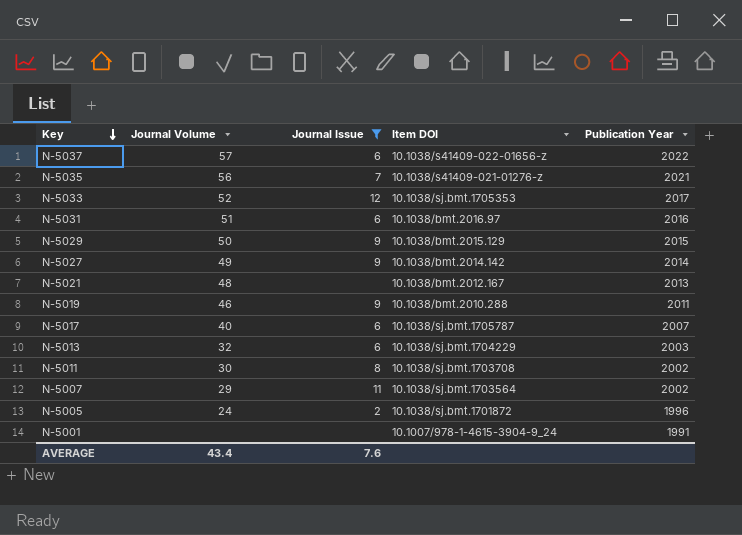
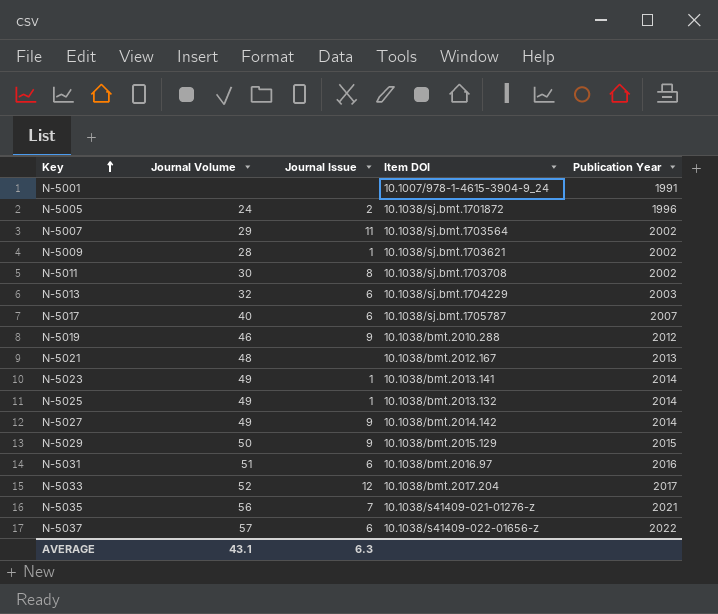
filter: Journal Issue != 1 -> none
row order: Key descending -> Key ascending
N-5019 | Publication Year: 2011 -> 2012
N-5033 | Item DOI: 10.1038/sj.bmt.1705353 -> 10.1038/bmt.2017.204
AVERAGE | Journal Volume: 43.4 -> 43.1
AVERAGE | Journal Issue: 7.6 -> 6.3

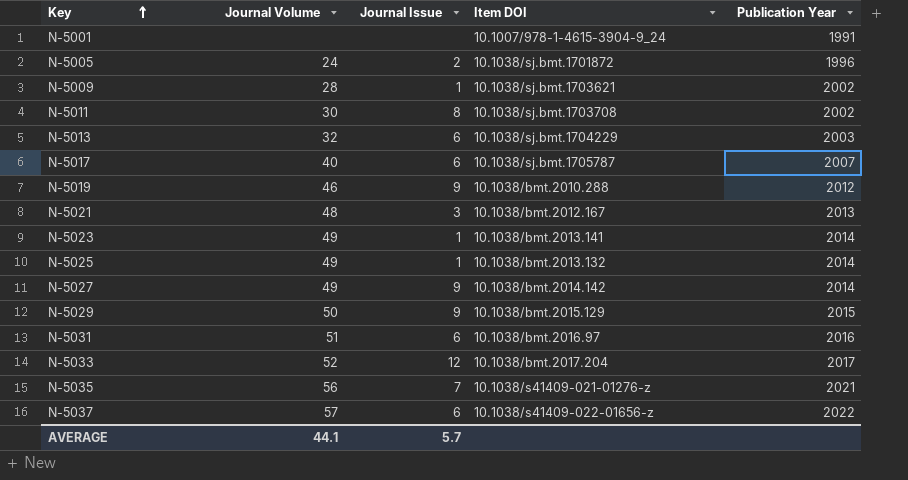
row N-5007: 29 | 11 | 10.1038/sj.bmt.1703564 | 2002 -> none
N-5021 | Journal Issue: none -> 3
AVERAGE | Journal Volume: 43.1 -> 44.1
AVERAGE | Journal Issue: 6.3 -> 5.7

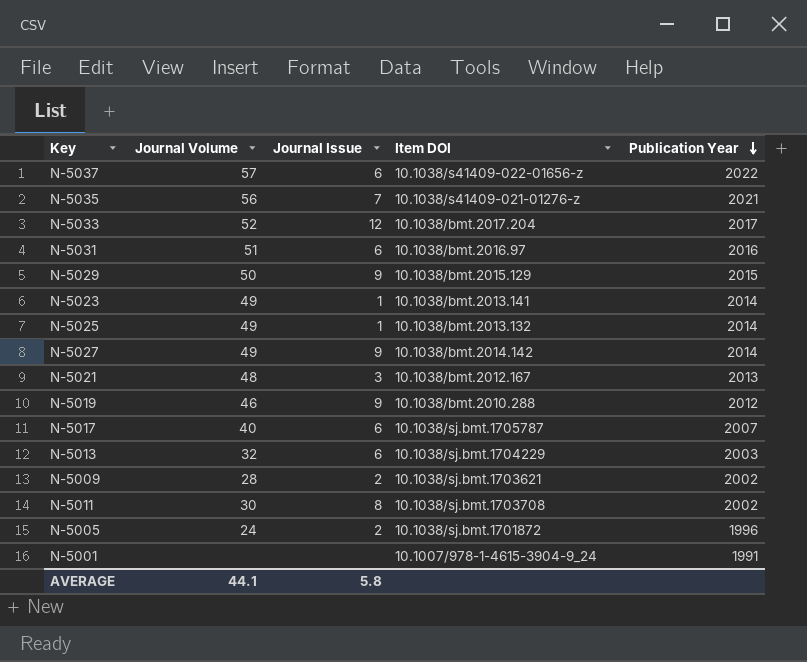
row order: Key ascending -> Publication Year descending
N-5009 | Journal Issue: 1 -> 2
AVERAGE | Journal Issue: 5.7 -> 5.8

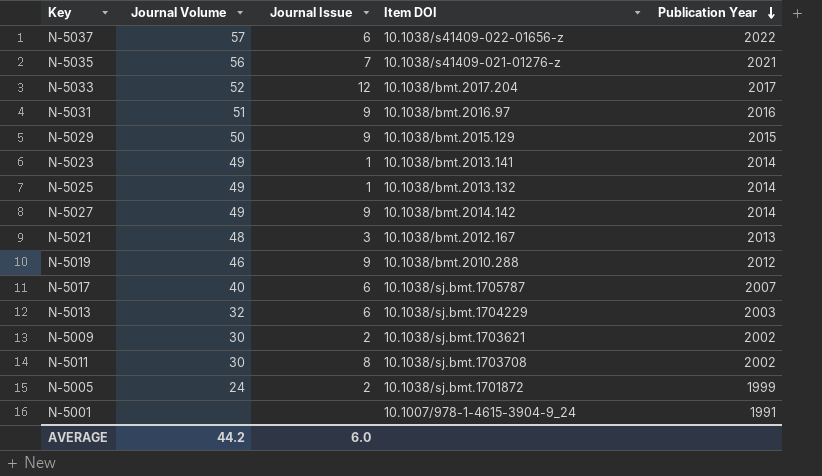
N-5031 | Journal Issue: 6 -> 9
N-5009 | Journal Volume: 28 -> 30
N-5005 | Publication Year: 1996 -> 1999
AVERAGE | Journal Volume: 44.1 -> 44.2
AVERAGE | Journal Issue: 5.8 -> 6.0

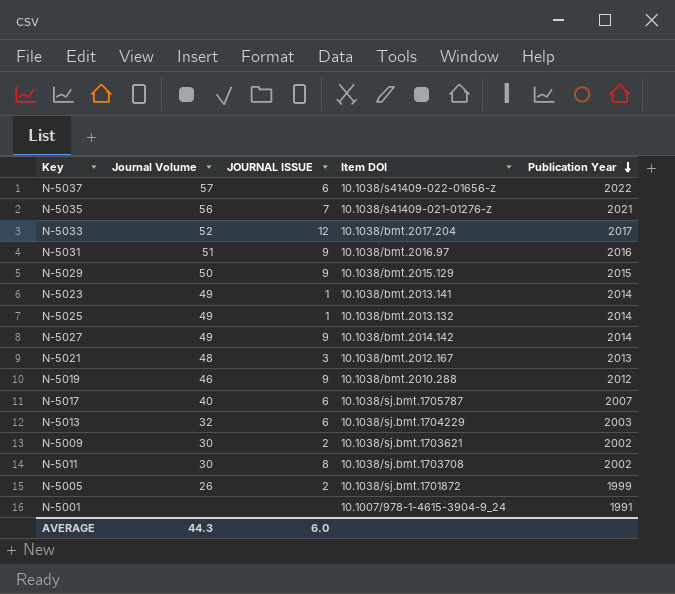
column name: Journal Issue -> JOURNAL ISSUE
N-5005 | Journal Volume: 24 -> 26
AVERAGE | Journal Volume: 44.2 -> 44.3

